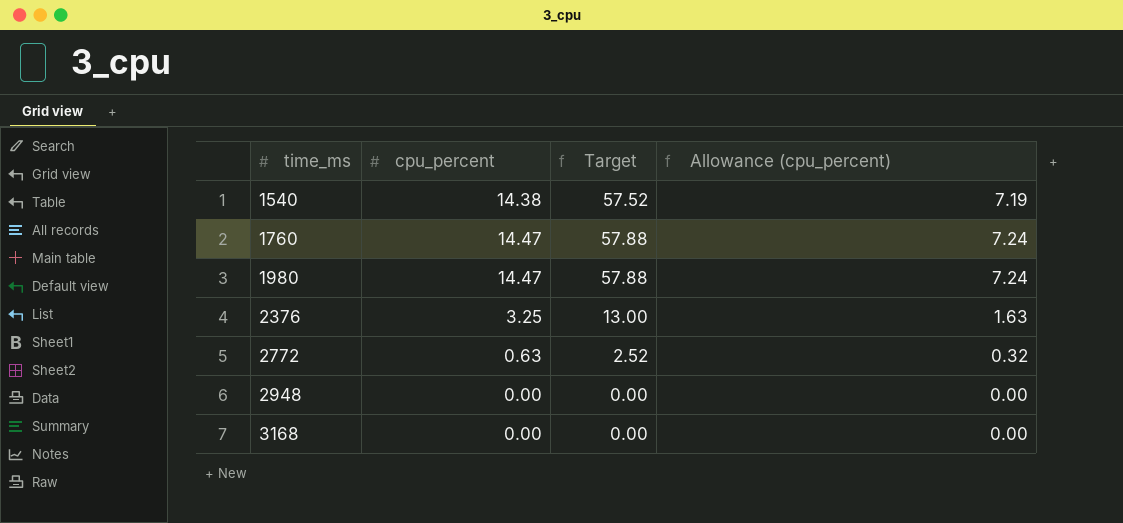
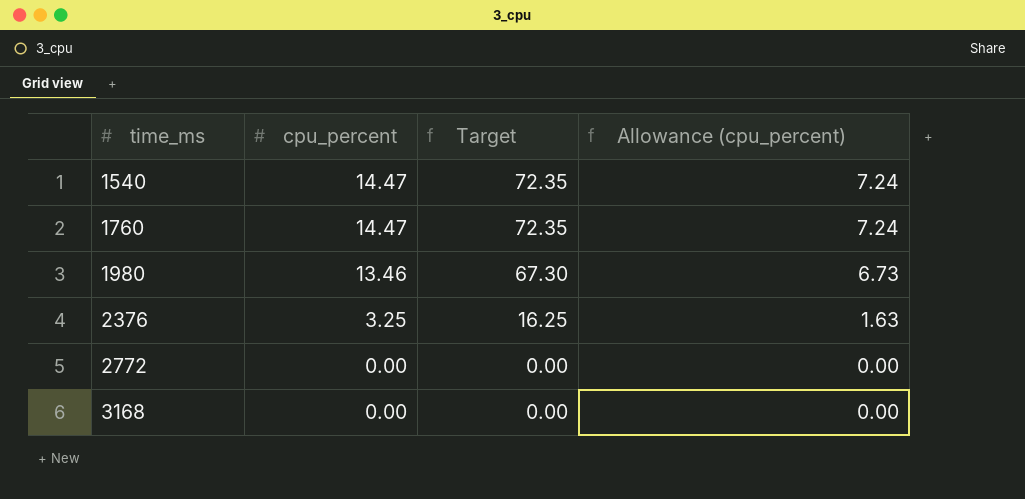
column Target | formula: [cpu_percent] * 4 -> [cpu_percent] * 5
row 2948: 0.00 | 0.00 | 0.00 -> none
1540 | cpu_percent: 14.38 -> 14.47
1540 | Allowance (cpu_percent): 7.19 -> 7.24
1980 | cpu_percent: 14.47 -> 13.46
1980 | Allowance (cpu_percent): 7.24 -> 6.73
2772 | cpu_percent: 0.63 -> 0.00
2772 | Allowance (cpu_percent): 0.32 -> 0.00

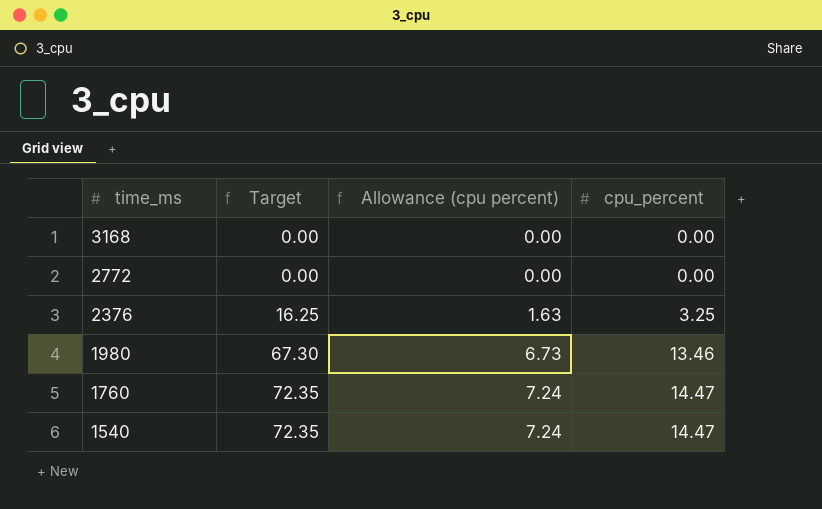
row order: time_ms ascending -> time_ms descending
column name: Allowance (cpu_percent) -> Allowance (cpu percent)
column cpu_percent | position: 2 -> 4

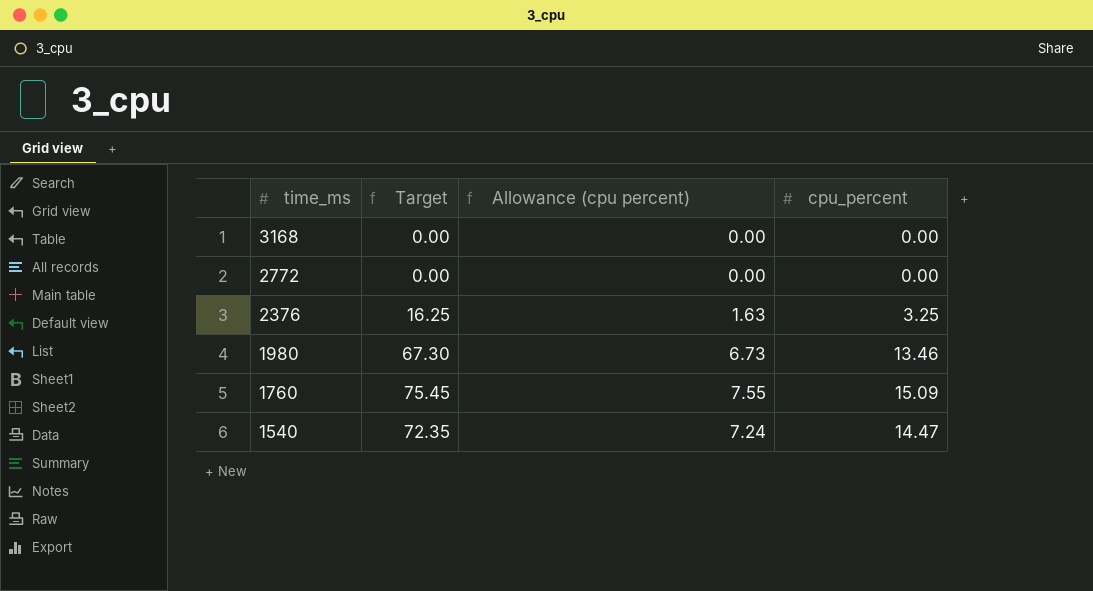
1760 | Target: 72.35 -> 75.45
1760 | Allowance (cpu percent): 7.24 -> 7.55
1760 | cpu_percent: 14.47 -> 15.09

